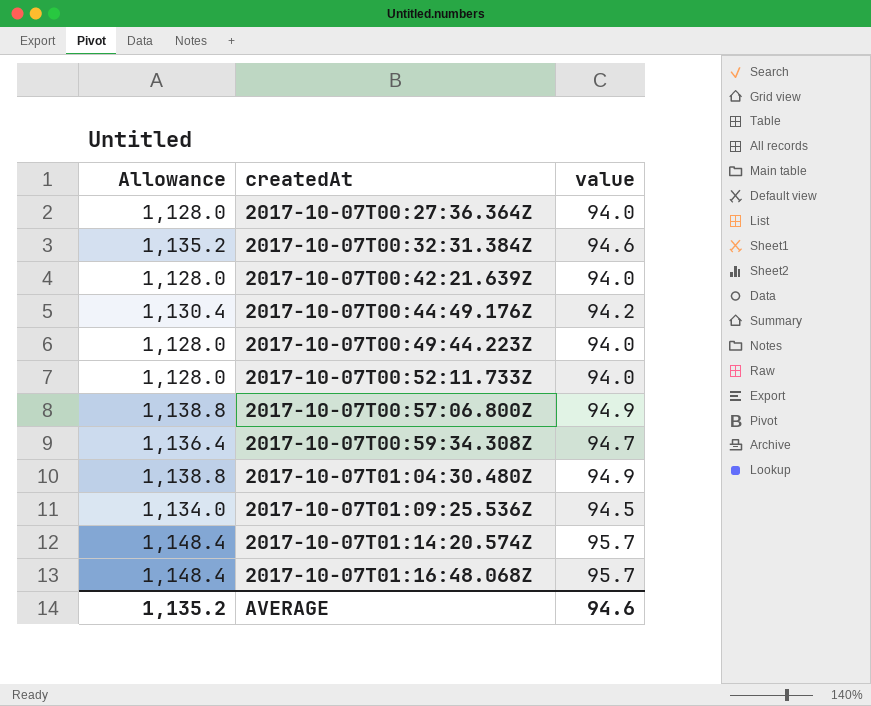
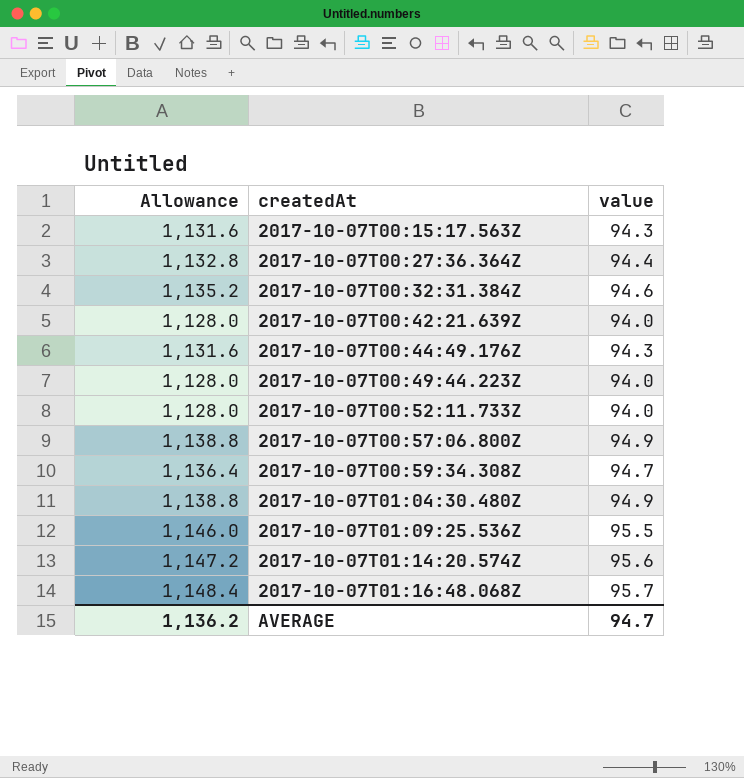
row 2017-10-07T00:15:17.563Z: none -> 1,131.6 | 94.3
2017-10-07T00:27:36.364Z | Allowance: 1,128.0 -> 1,132.8
2017-10-07T00:27:36.364Z | value: 94.0 -> 94.4
2017-10-07T00:44:49.176Z | Allowance: 1,130.4 -> 1,131.6
2017-10-07T00:44:49.176Z | value: 94.2 -> 94.3
2017-10-07T01:09:25.536Z | Allowance: 1,134.0 -> 1,146.0
2017-10-07T01:09:25.536Z | value: 94.5 -> 95.5
2017-10-07T01:14:20.574Z | Allowance: 1,148.4 -> 1,147.2
2017-10-07T01:14:20.574Z | value: 95.7 -> 95.6
AVERAGE | Allowance: 1,135.2 -> 1,136.2
AVERAGE | value: 94.6 -> 94.7

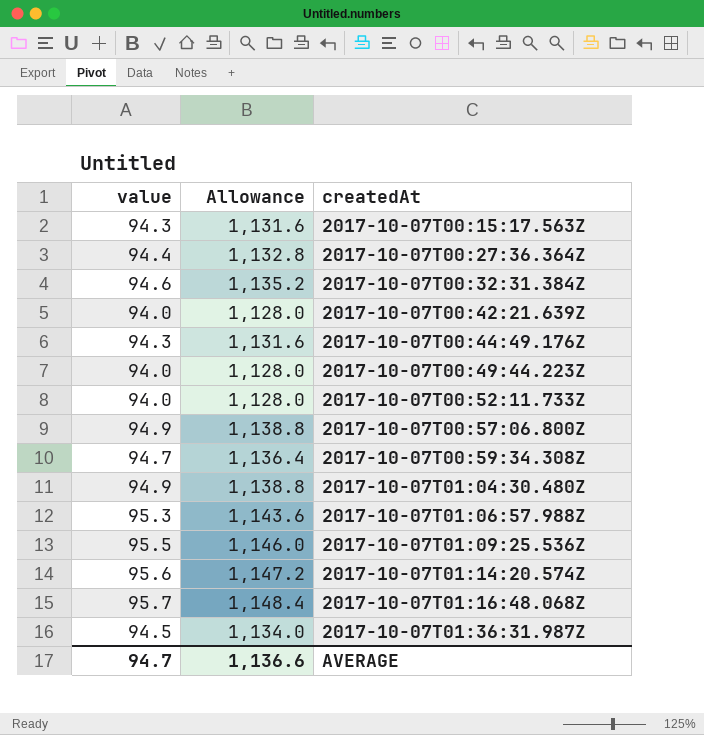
column value | position: 3 -> 1
row 2017-10-07T01:06:57.988Z: none -> 95.3 | 1,143.6
row 2017-10-07T01:36:31.987Z: none -> 94.5 | 1,134.0
AVERAGE | Allowance: 1,136.2 -> 1,136.6

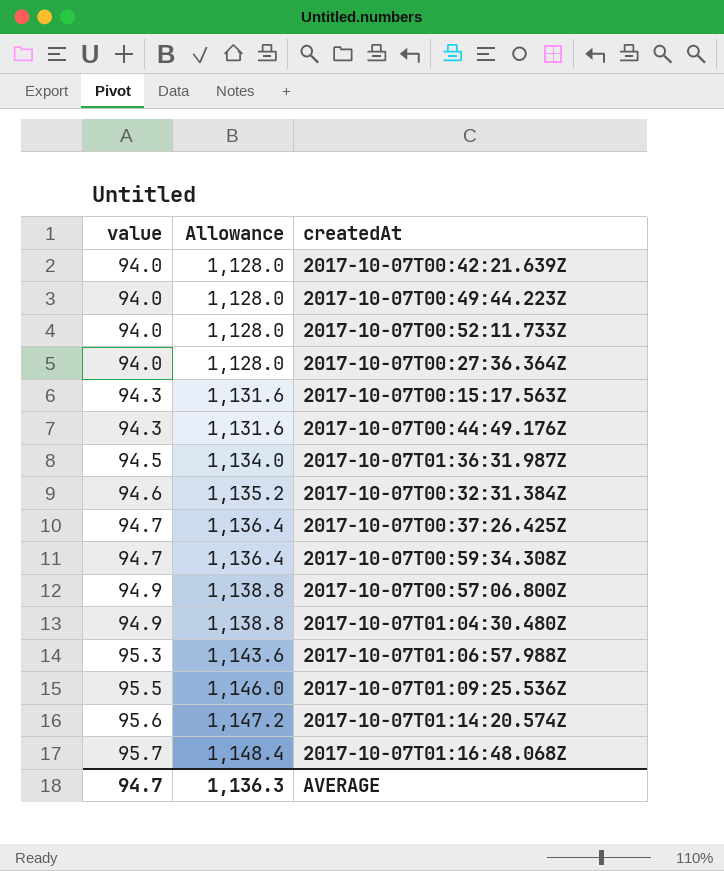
row order: createdAt ascending -> value ascending
2017-10-07T00:27:36.364Z | value: 94.4 -> 94.0
2017-10-07T00:27:36.364Z | Allowance: 1,132.8 -> 1,128.0
row 2017-10-07T00:37:26.425Z: none -> 94.7 | 1,136.4
AVERAGE | Allowance: 1,136.6 -> 1,136.3

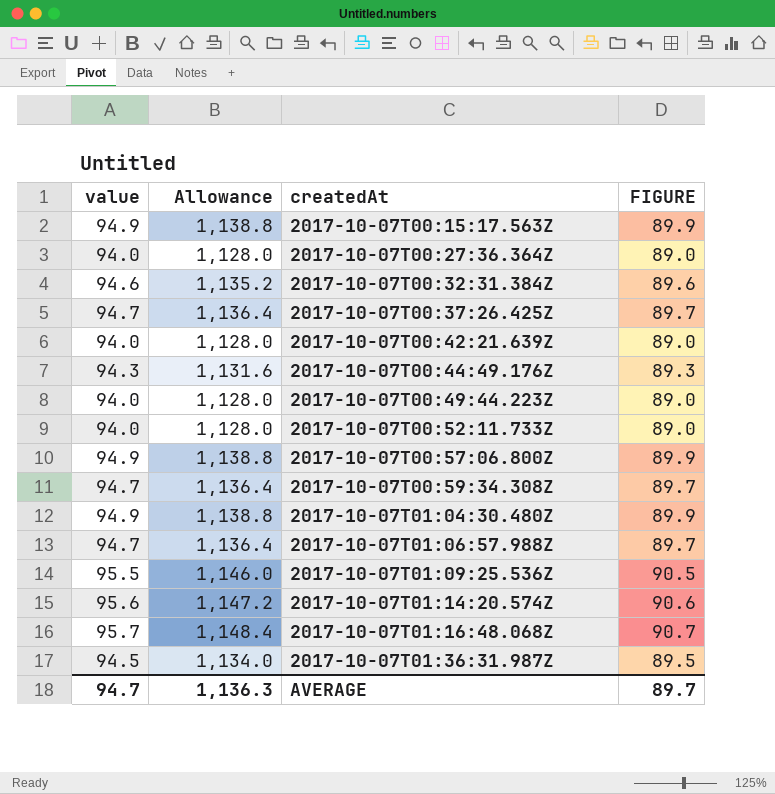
row order: value ascending -> createdAt ascending
column FIGURE | formula: none -> [value] - 5
2017-10-07T00:15:17.563Z | value: 94.3 -> 94.9
2017-10-07T00:15:17.563Z | Allowance: 1,131.6 -> 1,138.8
2017-10-07T01:06:57.988Z | value: 95.3 -> 94.7
2017-10-07T01:06:57.988Z | Allowance: 1,143.6 -> 1,136.4

